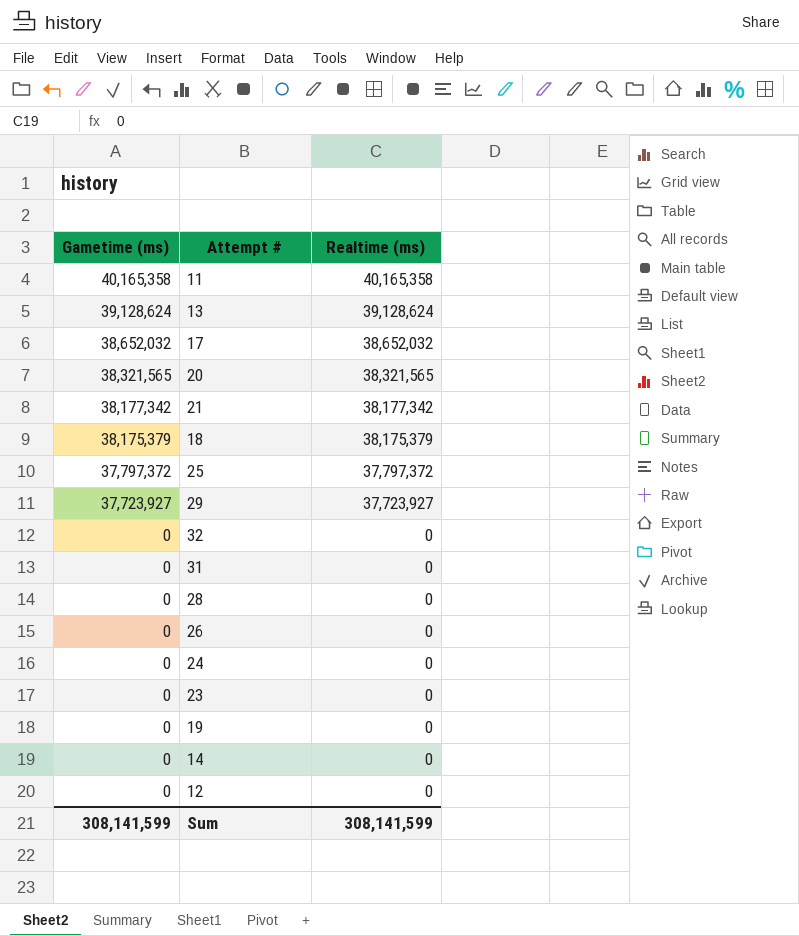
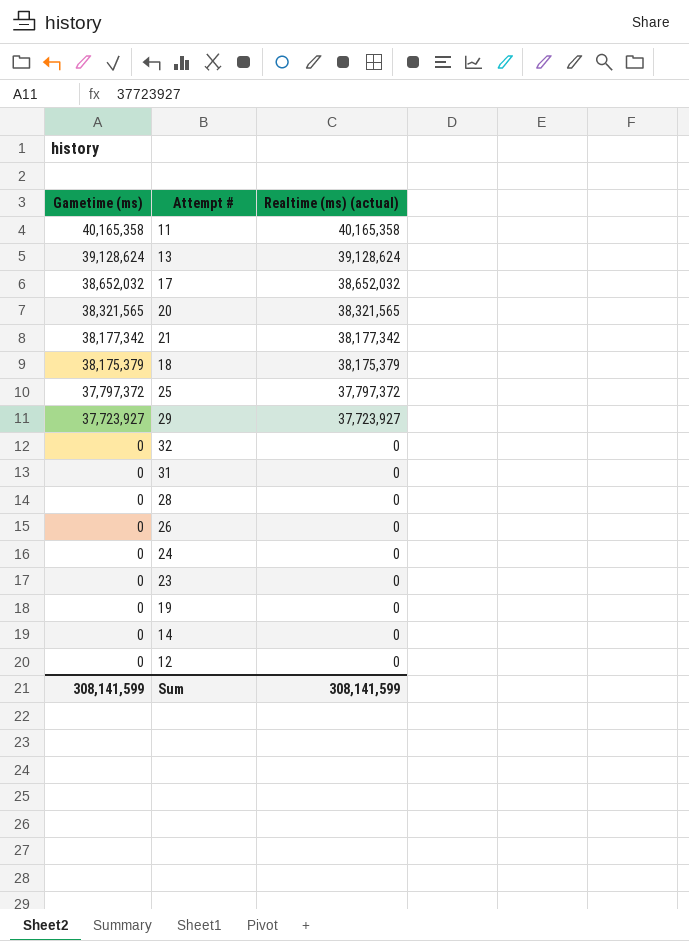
column name: Realtime (ms) -> Realtime (ms) (actual)

